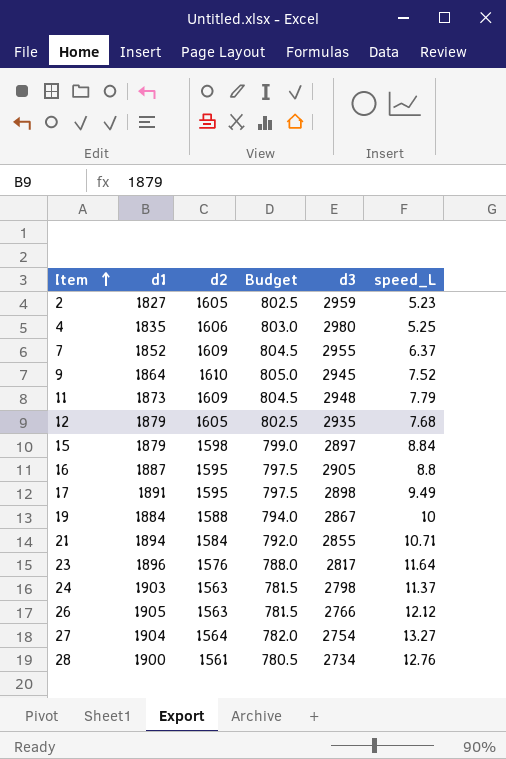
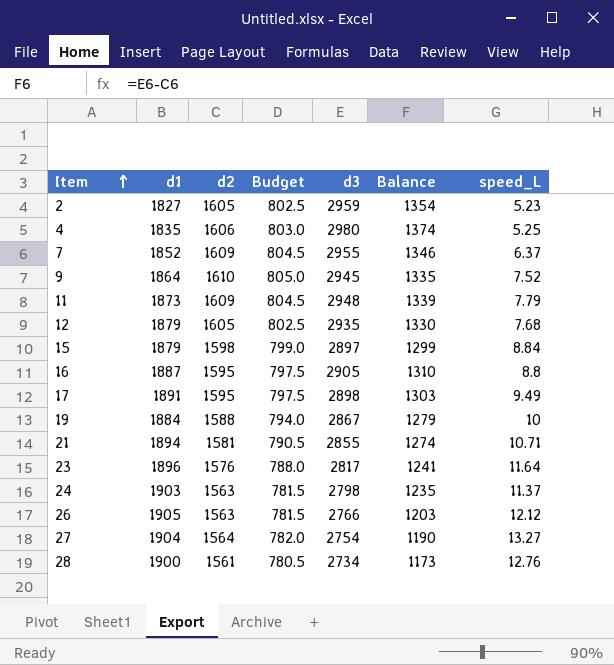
column Balance | formula: none -> [d3] - [d2]
21 | d2: 1584 -> 1581
21 | Budget: 792.0 -> 790.5

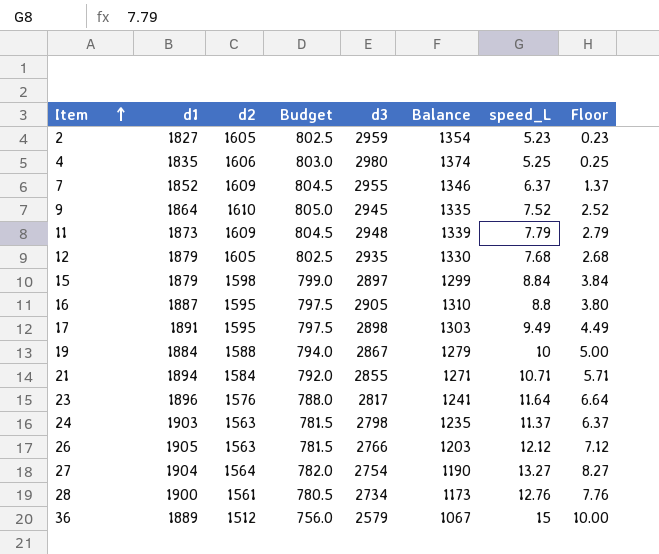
column Floor | formula: none -> [speed_L] - 5
21 | d2: 1581 -> 1584
21 | Budget: 790.5 -> 792.0
21 | Balance: 1274 -> 1271
row 36: none -> 1889 | 1512 | 756.0 | 2579 | 1067 | 15 | 10.00

